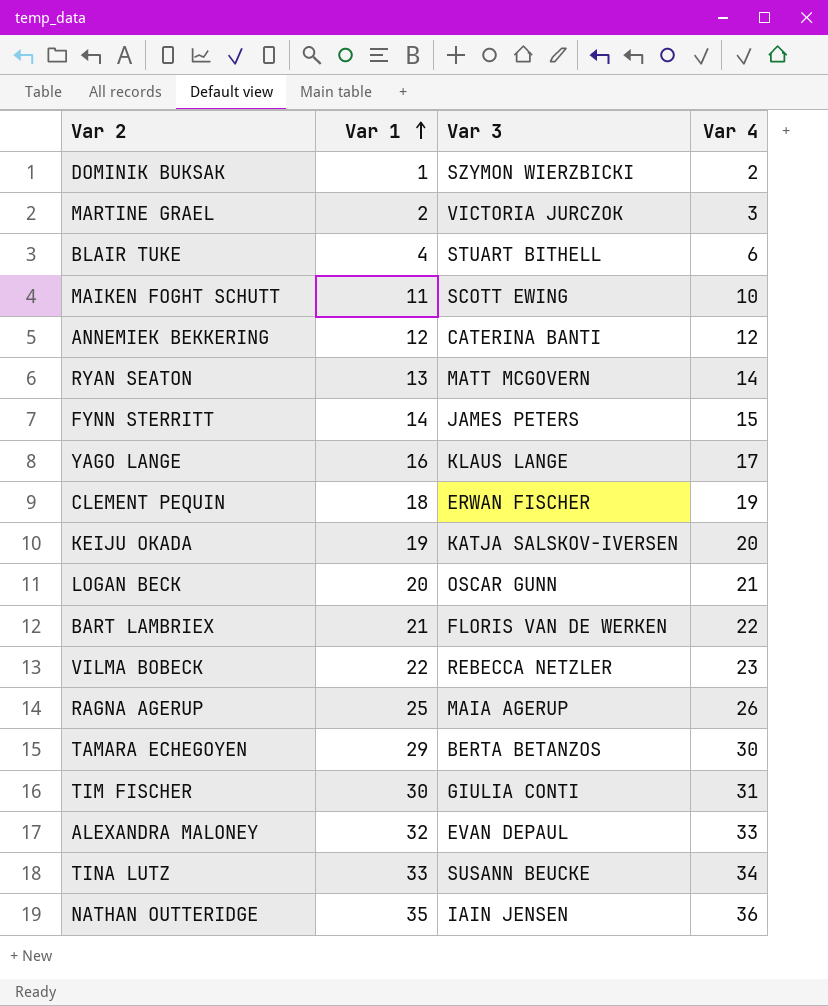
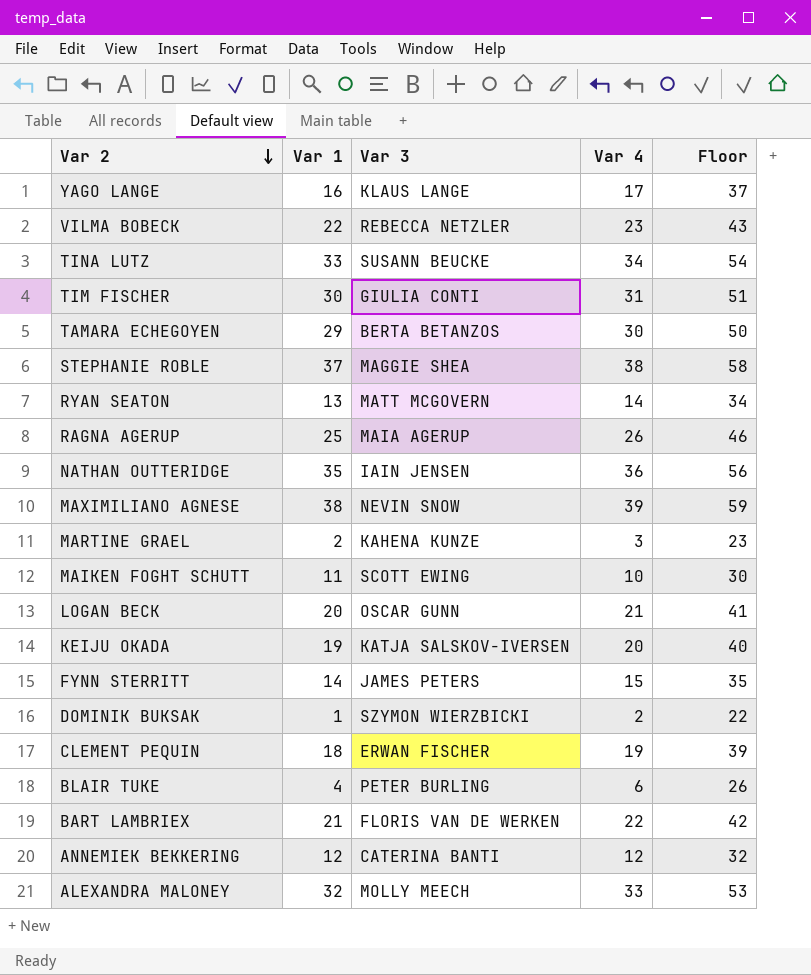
row order: Var 1 ascending -> Var 2 descending
column Floor | formula: none -> [Var 4] + 20
row STEPHANIE ROBLE: none -> 37 | MAGGIE SHEA | 38 | 58
row MAXIMILIANO AGNESE: none -> 38 | NEVIN SNOW | 39 | 59
MARTINE GRAEL | Var 3: VICTORIA JURCZOK -> KAHENA KUNZE
BLAIR TUKE | Var 3: STUART BITHELL -> PETER BURLING
ALEXANDRA MALONEY | Var 3: EVAN DEPAUL -> MOLLY MEECH

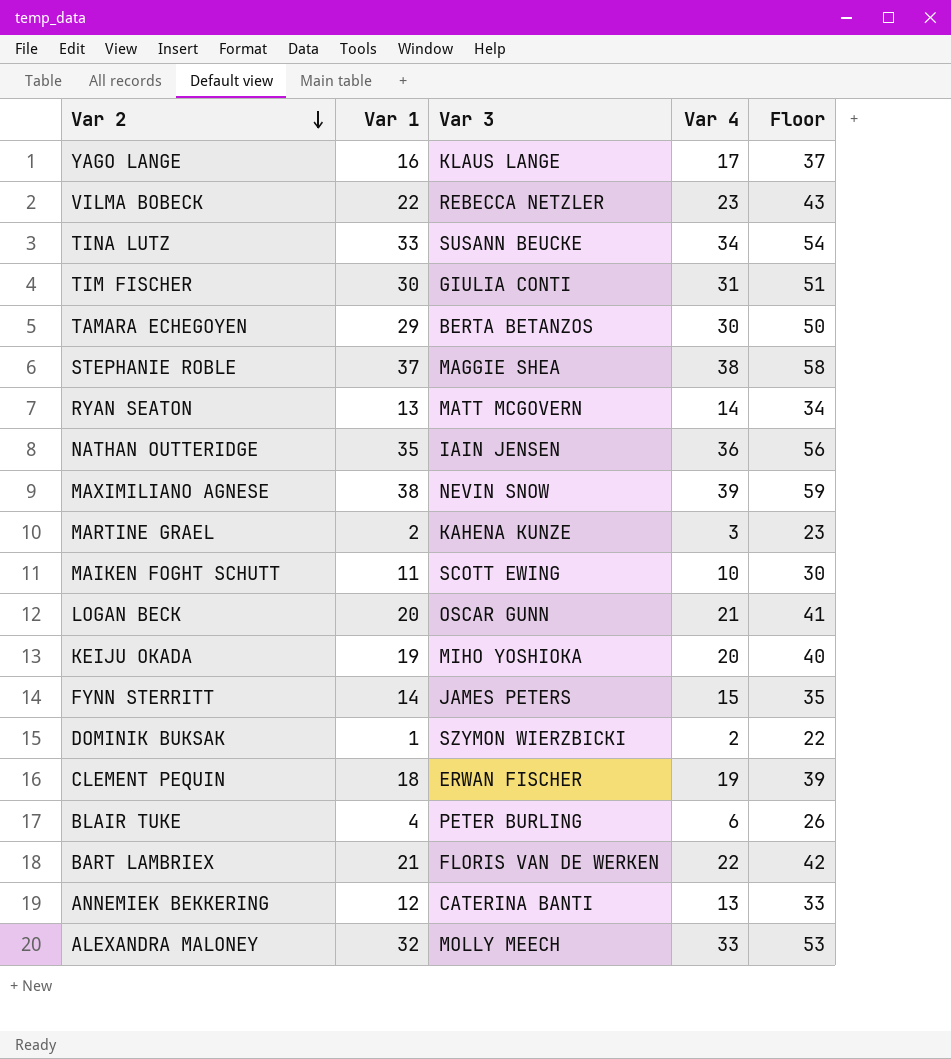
row RAGNA AGERUP: 25 | MAIA AGERUP | 26 | 46 -> none
KEIJU OKADA | Var 3: KATJA SALSKOV-IVERSEN -> MIHO YOSHIOKA
ANNEMIEK BEKKERING | Var 4: 12 -> 13
ANNEMIEK BEKKERING | Floor: 32 -> 33

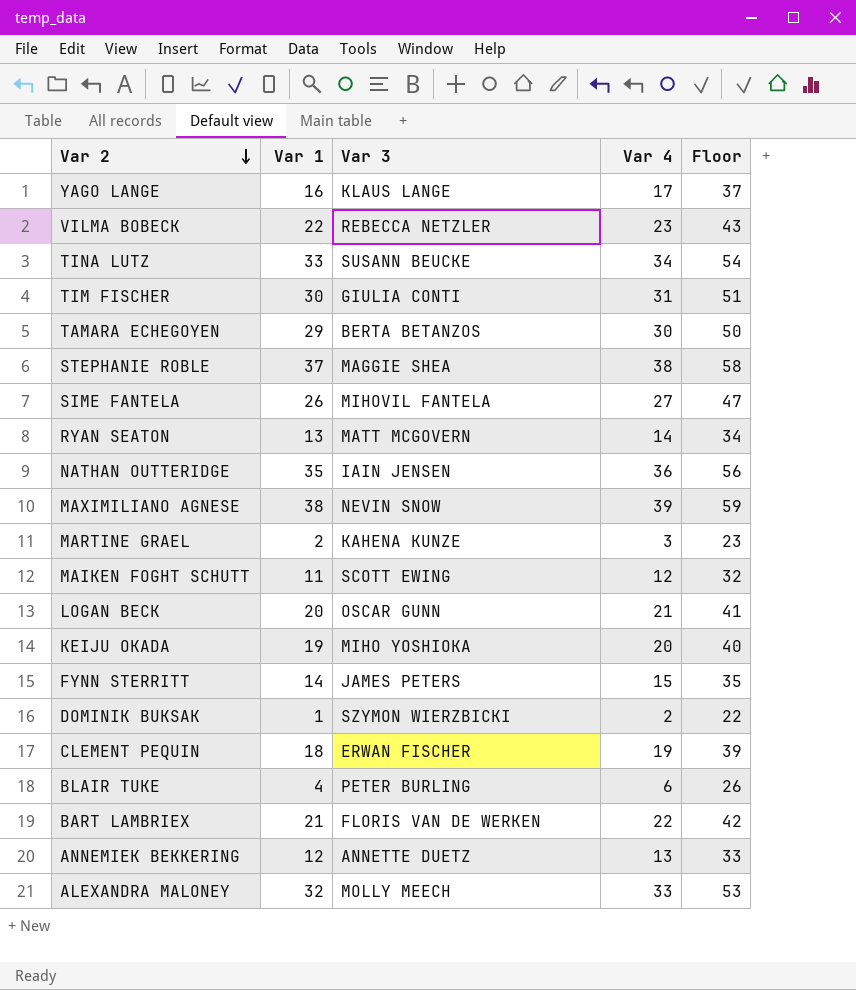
row SIME FANTELA: none -> 26 | MIHOVIL FANTELA | 27 | 47
MAIKEN FOGHT SCHUTT | Var 4: 10 -> 12
MAIKEN FOGHT SCHUTT | Floor: 30 -> 32
ANNEMIEK BEKKERING | Var 3: CATERINA BANTI -> ANNETTE DUETZ

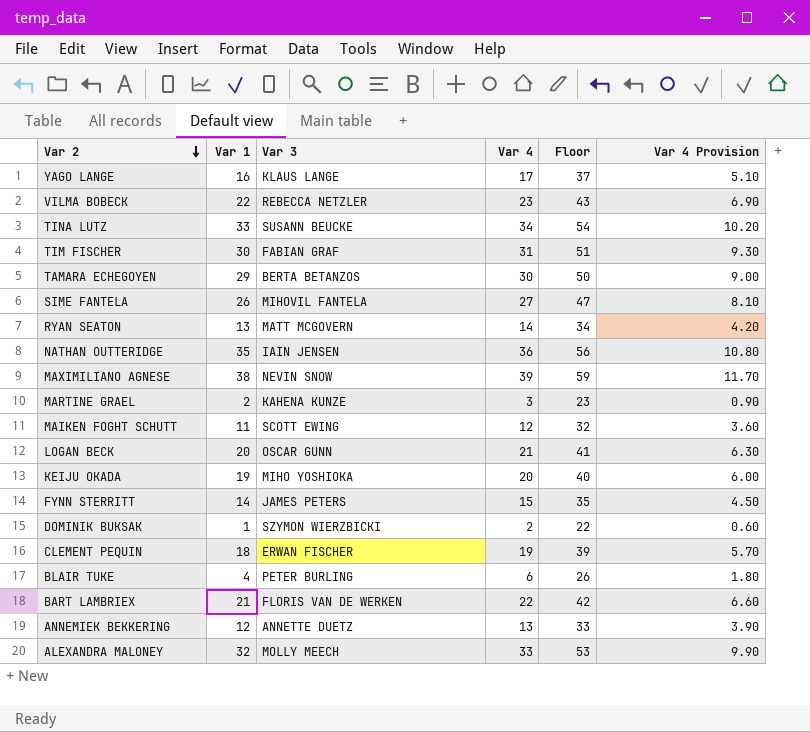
column Var 4 Provision | formula: none -> [Var 4] * 0.3
row STEPHANIE ROBLE: 37 | MAGGIE SHEA | 38 | 58 -> none
TIM FISCHER | Var 3: GIULIA CONTI -> FABIAN GRAF

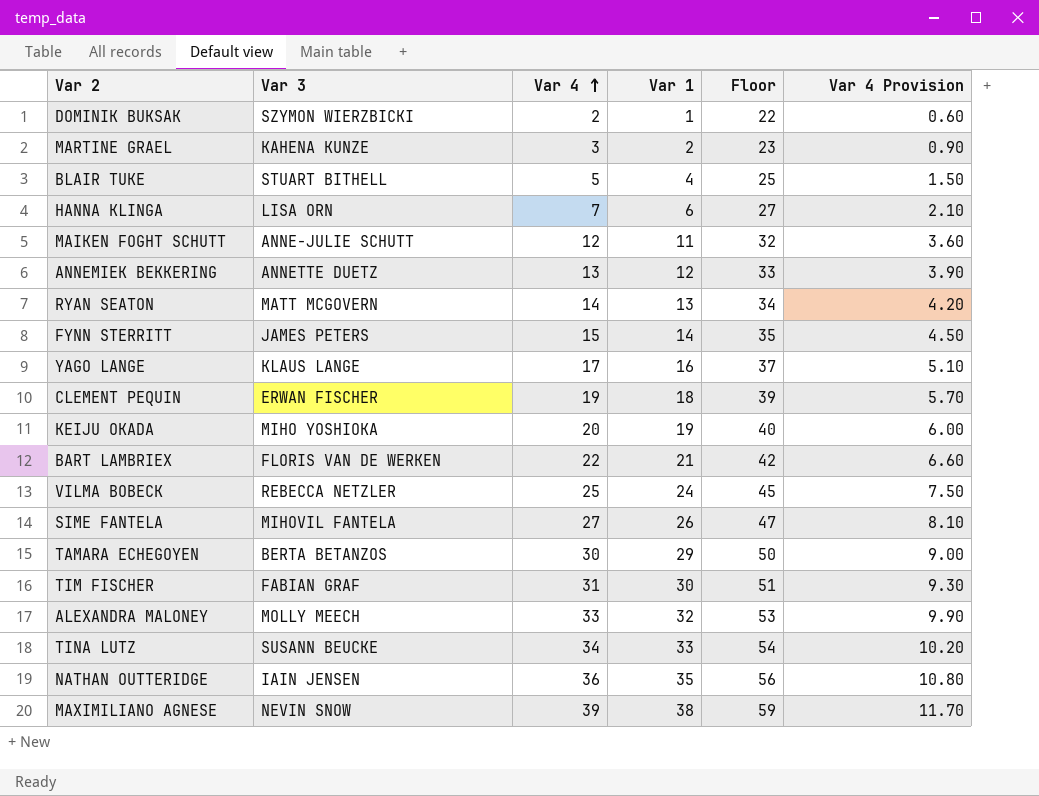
row order: Var 2 descending -> Var 4 ascending
column Var 1 | position: 2 -> 4
row LOGAN BECK: 20 | OSCAR GUNN | 21 | 41 | 6.30 -> none
BLAIR TUKE | Var 3: PETER BURLING -> STUART BITHELL
BLAIR TUKE | Var 4: 6 -> 5
BLAIR TUKE | Floor: 26 -> 25
BLAIR TUKE | Var 4 Provision: 1.80 -> 1.50
row HANNA KLINGA: none -> LISA ORN | 7 | 6 | 27 | 2.10
MAIKEN FOGHT SCHUTT | Var 3: SCOTT EWING -> ANNE-JULIE SCHUTT
VILMA BOBECK | Var 4: 23 -> 25
VILMA BOBECK | Var 1: 22 -> 24
VILMA BOBECK | Floor: 43 -> 45
VILMA BOBECK | Var 4 Provision: 6.90 -> 7.50

